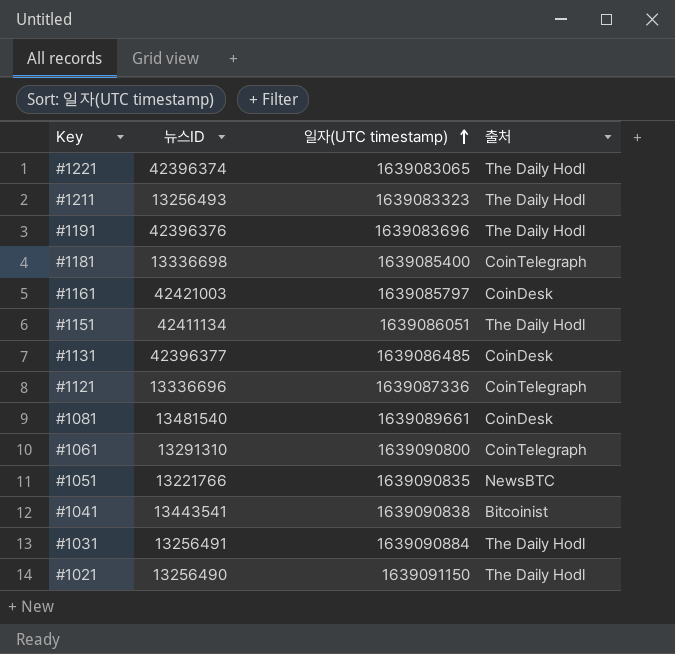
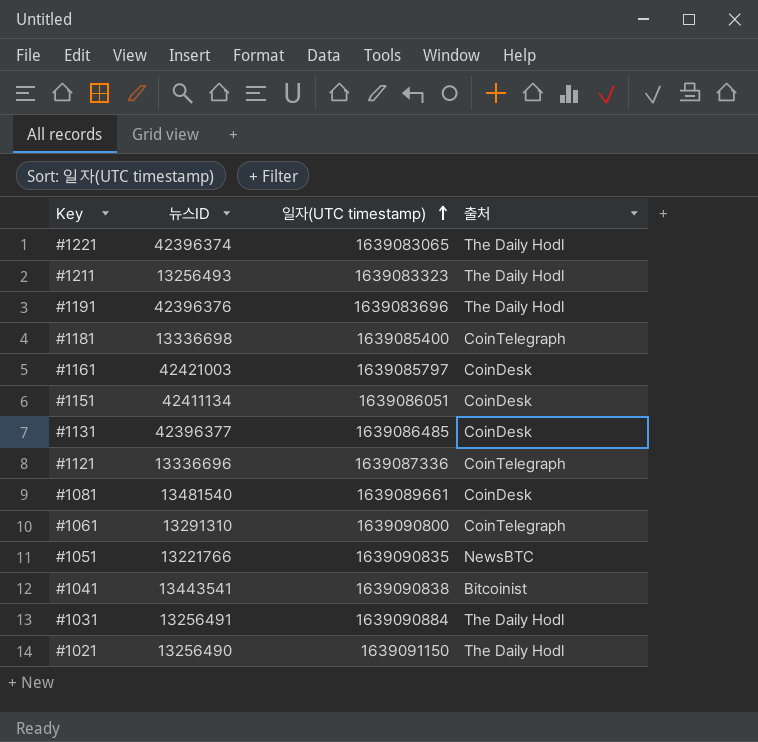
#1151 | 출처: The Daily Hodl -> CoinDesk

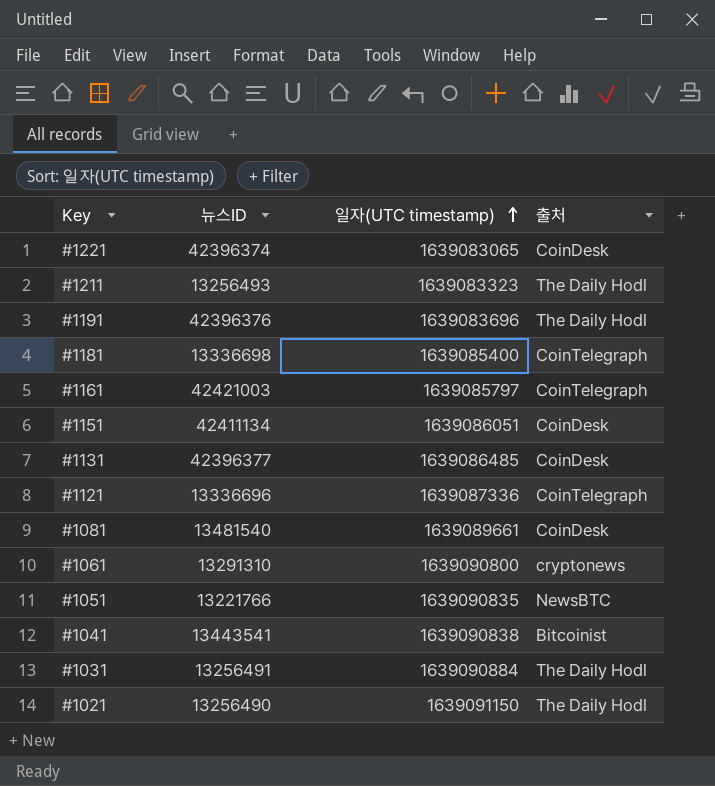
#1221 | 출처: The Daily Hodl -> CoinDesk
#1161 | 출처: CoinDesk -> CoinTelegraph
#1061 | 출처: CoinTelegraph -> cryptonews

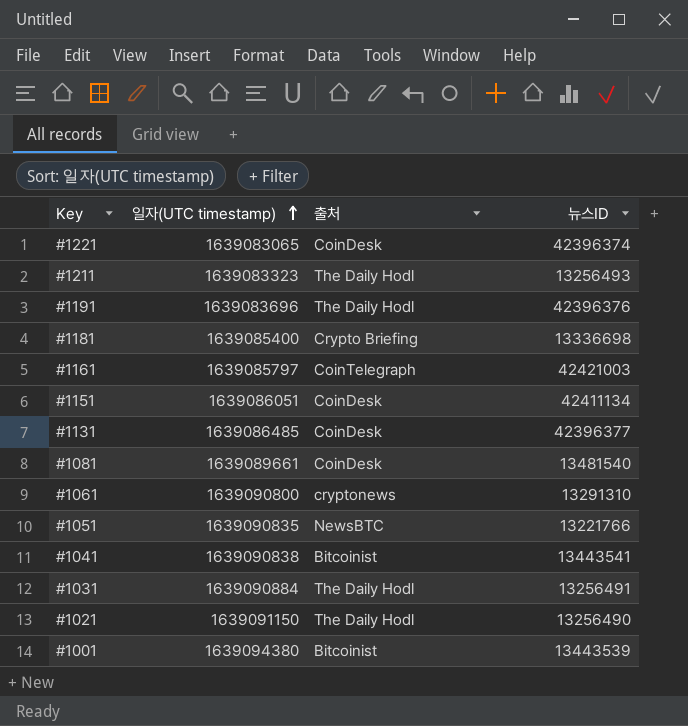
column 뉴스ID | position: 2 -> 4
row #1121: 13336696 | 1639087336 | CoinTelegraph -> none
#1181 | 출처: CoinTelegraph -> Crypto Briefing
row #1001: none -> 1639094380 | Bitcoinist | 13443539

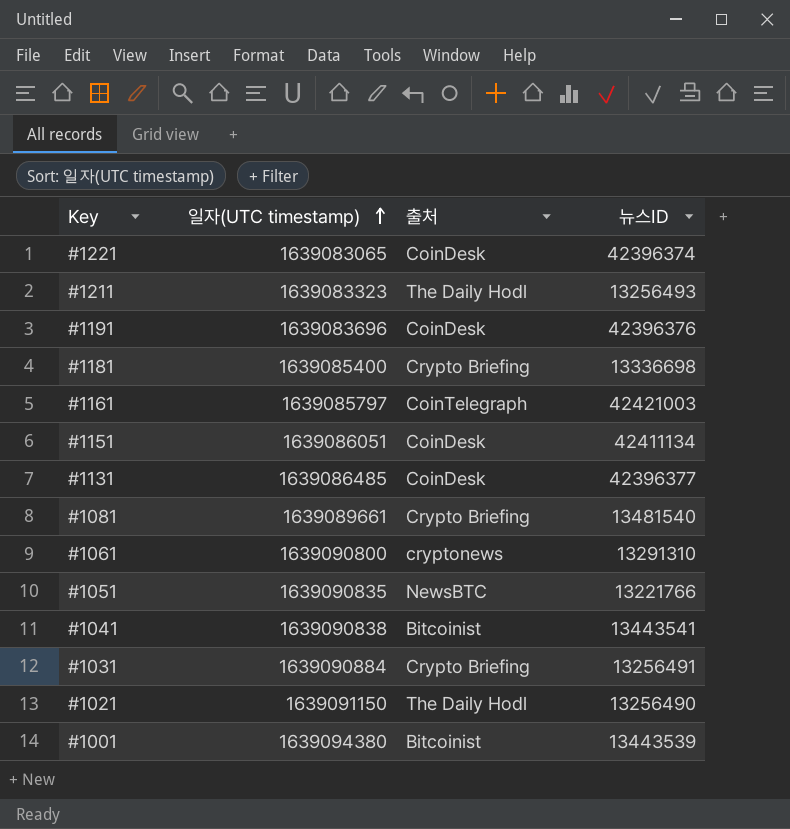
#1191 | 출처: The Daily Hodl -> CoinDesk
#1081 | 출처: CoinDesk -> Crypto Briefing
#1031 | 출처: The Daily Hodl -> Crypto Briefing

